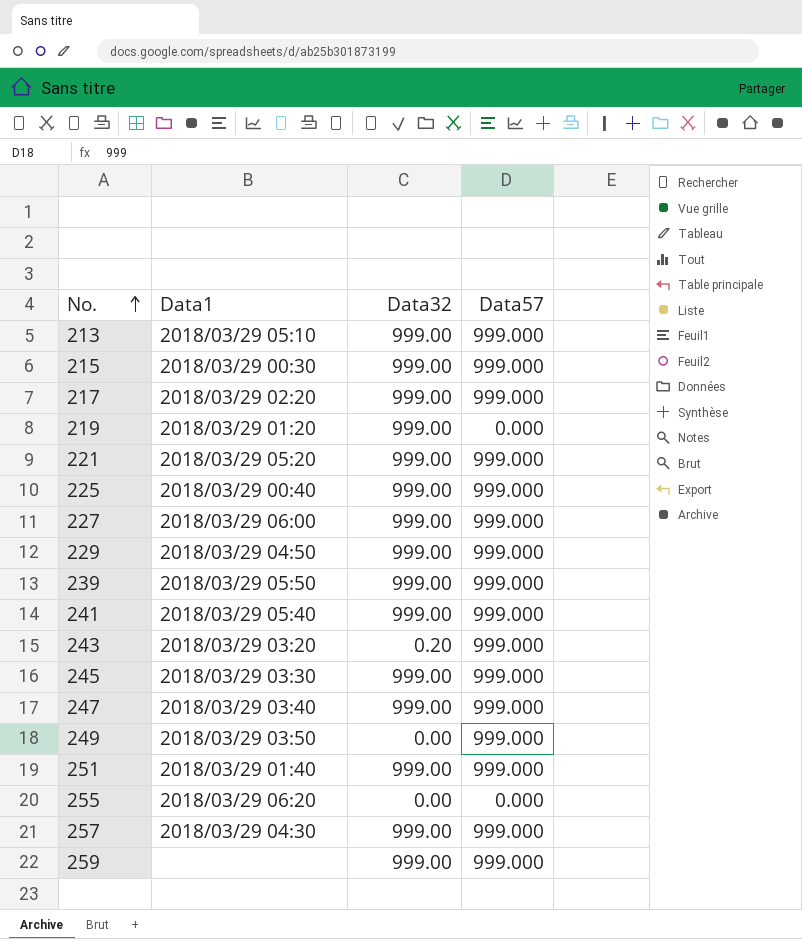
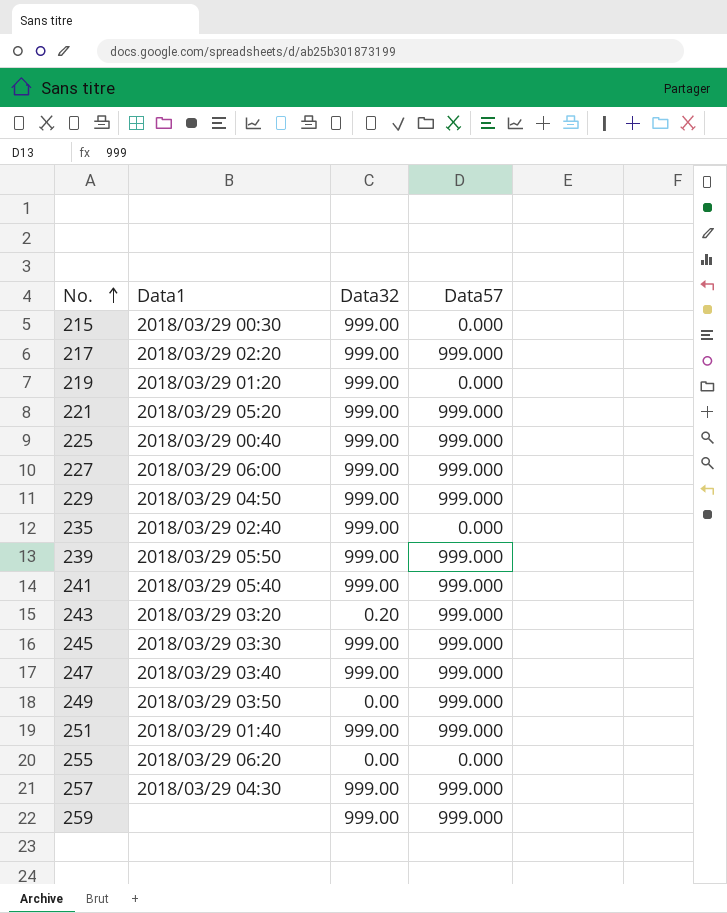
row 213: 2018/03/29 05:10 | 999.00 | 999.000 -> none
215 | Data57: 999.000 -> 0.000
row 235: none -> 2018/03/29 02:40 | 999.00 | 0.000

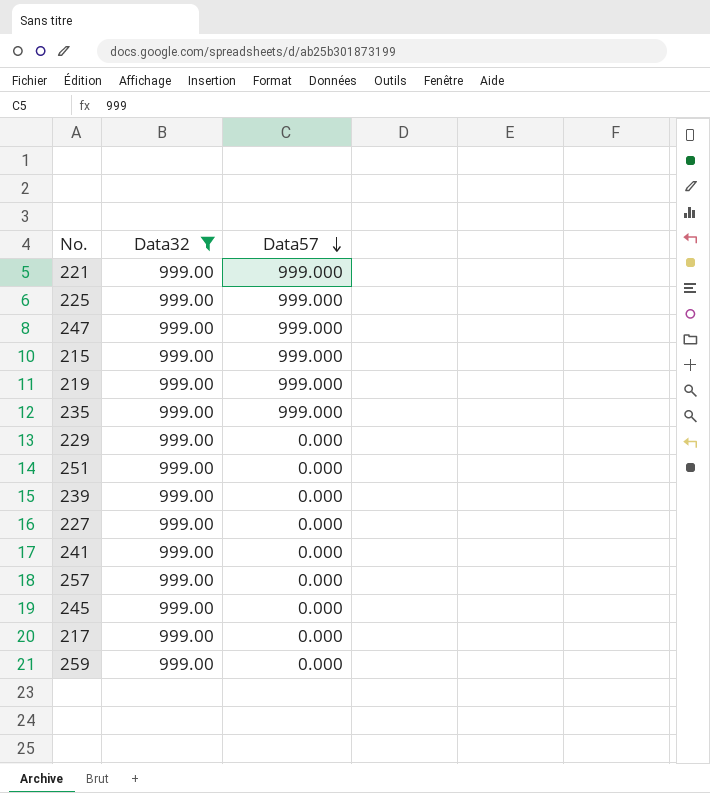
filter: none -> Data32 = 999.00
row order: No. ascending -> Data57 descending
column Data1 | position: 2 -> none
215 | Data57: 0.000 -> 999.000
219 | Data57: 0.000 -> 999.000
235 | Data57: 0.000 -> 999.000
229 | Data57: 999.000 -> 0.000
251 | Data57: 999.000 -> 0.000
239 | Data57: 999.000 -> 0.000
227 | Data57: 999.000 -> 0.000
241 | Data57: 999.000 -> 0.000
257 | Data57: 999.000 -> 0.000
245 | Data57: 999.000 -> 0.000
217 | Data57: 999.000 -> 0.000
259 | Data57: 999.000 -> 0.000

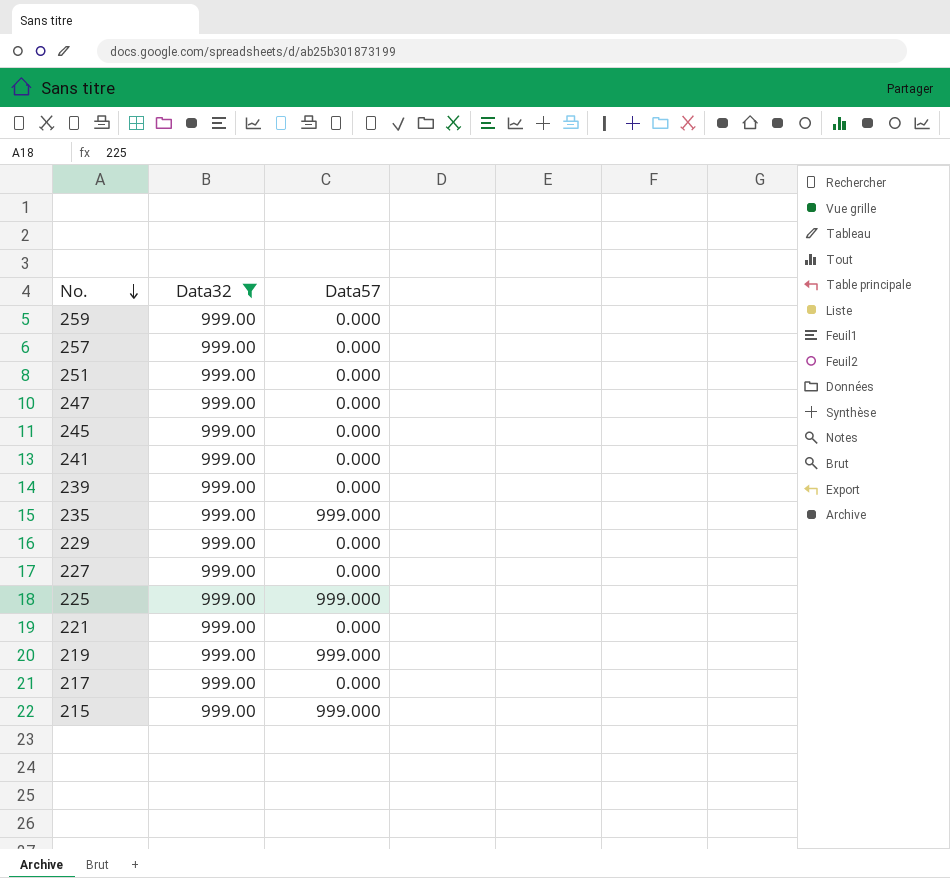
row order: Data57 descending -> No. descending
247 | Data57: 999.000 -> 0.000
221 | Data57: 999.000 -> 0.000

